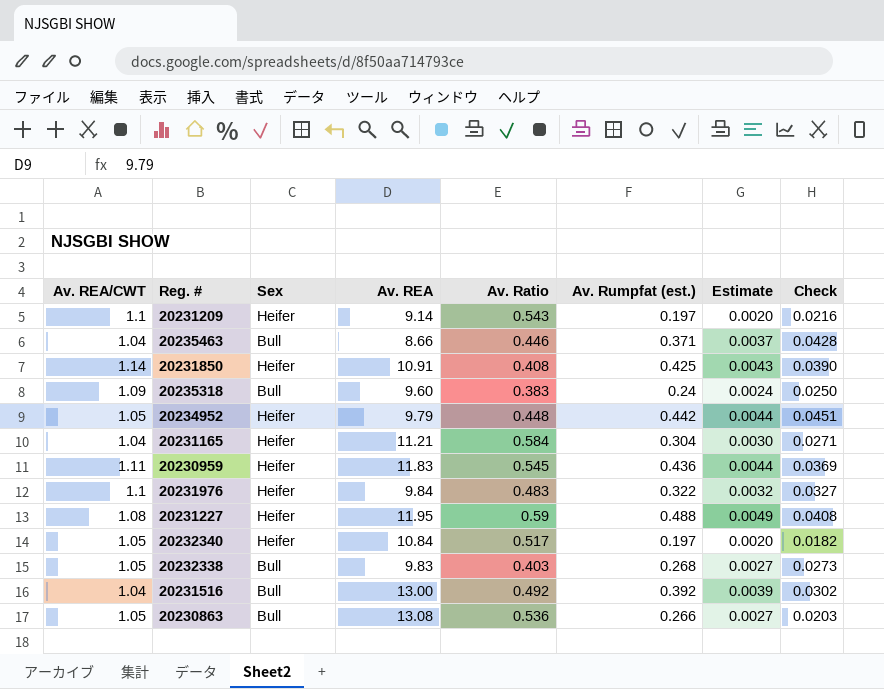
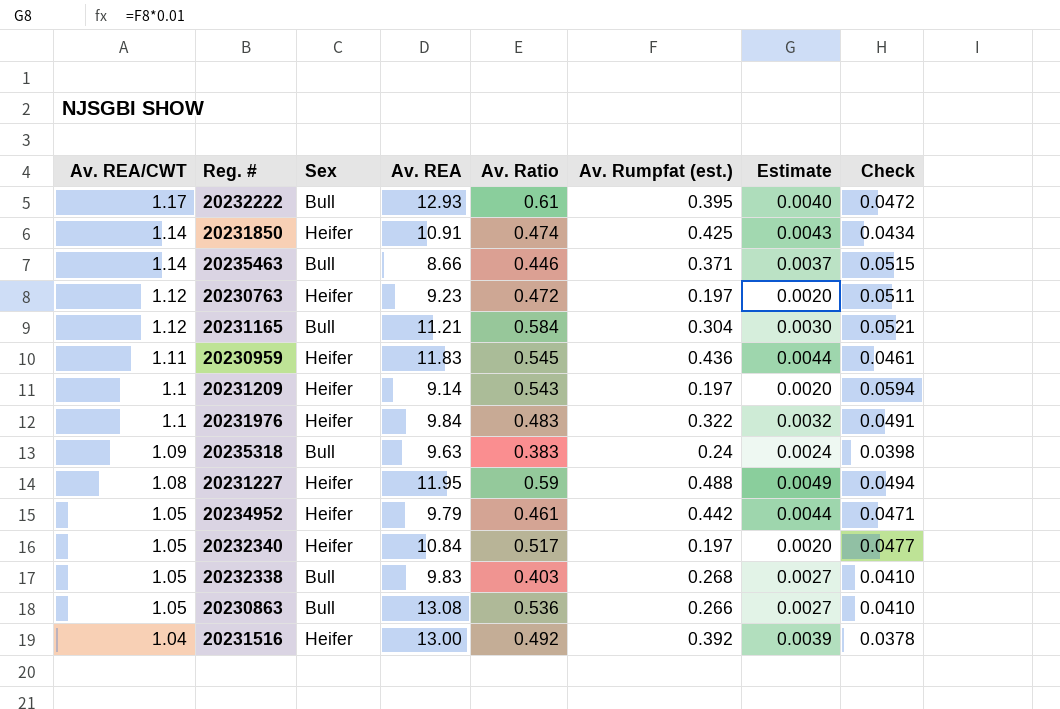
row order: none -> Av. REA/CWT descending
column Check | formula: [Av. Rumpfat (est.)] / [Av. REA] -> [Av. Ratio] / [Av. REA]
row 20232222: none -> 1.17 | Bull | 12.93 | 0.61 | 0.395 | 0.0040 | 0.0472
20231850 | Av. Ratio: 0.408 -> 0.474
20235463 | Av. REA/CWT: 1.04 -> 1.14
row 20230763: none -> 1.12 | Heifer | 9.23 | 0.472 | 0.197 | 0.0020 | 0.0511
20231165 | Av. REA/CWT: 1.04 -> 1.12
20231165 | Sex: Heifer -> Bull
20235318 | Av. REA: 9.60 -> 9.63
20234952 | Av. Ratio: 0.448 -> 0.461
20231516 | Sex: Bull -> Heifer

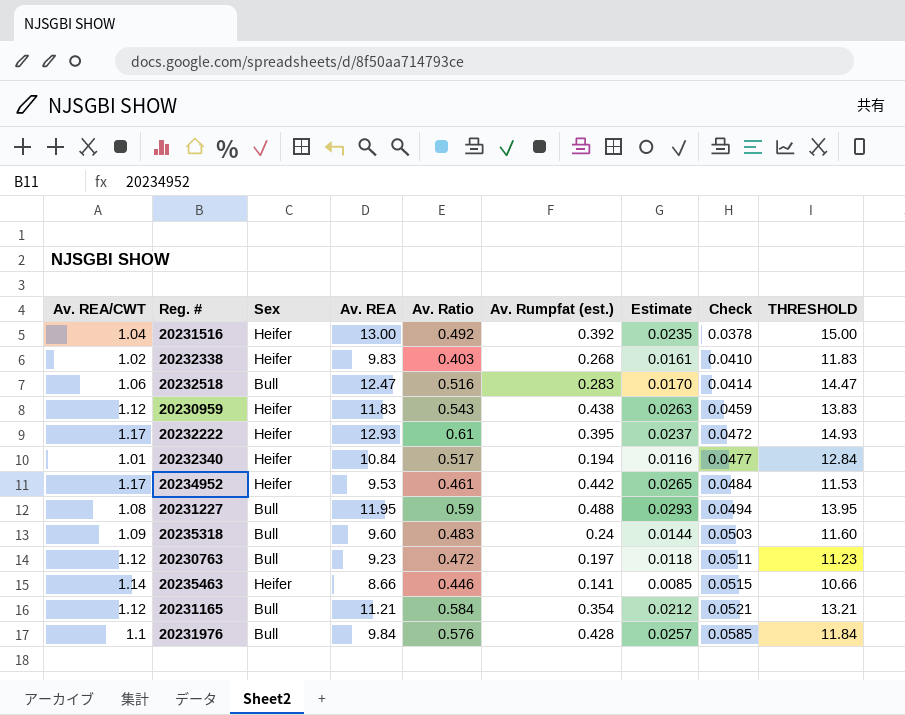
row order: Av. REA/CWT descending -> Check ascending
column Estimate | formula: [Av. Rumpfat (est.)] * 0.01 -> [Av. Rumpfat (est.)] * 0.06
column THRESHOLD | formula: none -> [Av. REA] + 2
row 20231850: 1.14 | Heifer | 10.91 | 0.474 | 0.425 | 0.0043 | 0.0434 -> none
row 20231209: 1.1 | Heifer | 9.14 | 0.543 | 0.197 | 0.0020 | 0.0594 -> none
row 20230863: 1.05 | Bull | 13.08 | 0.536 | 0.266 | 0.0027 | 0.0410 -> none
20232338 | Av. REA/CWT: 1.05 -> 1.02
20232338 | Sex: Bull -> Heifer
row 20232518: none -> 1.06 | Bull | 12.47 | 0.516 | 0.283 | 0.0170 | 0.0414 | 14.47
20230959 | Av. REA/CWT: 1.11 -> 1.12
20230959 | Av. Ratio: 0.545 -> 0.543
20230959 | Av. Rumpfat (est.): 0.436 -> 0.438
20230959 | Check: 0.0461 -> 0.0459
20232222 | Sex: Bull -> Heifer
20232340 | Av. REA/CWT: 1.05 -> 1.01
20232340 | Av. Rumpfat (est.): 0.197 -> 0.194
20234952 | Av. REA/CWT: 1.05 -> 1.17
20234952 | Av. REA: 9.79 -> 9.53
20234952 | Check: 0.0471 -> 0.0484
20231227 | Sex: Heifer -> Bull
20235318 | Av. REA: 9.63 -> 9.60
20235318 | Av. Ratio: 0.383 -> 0.483
20235318 | Check: 0.0398 -> 0.0503
20230763 | Sex: Heifer -> Bull
20235463 | Sex: Bull -> Heifer
20235463 | Av. Rumpfat (est.): 0.371 -> 0.141
20231165 | Av. Rumpfat (est.): 0.304 -> 0.354
20231976 | Sex: Heifer -> Bull
20231976 | Av. Ratio: 0.483 -> 0.576
20231976 | Av. Rumpfat (est.): 0.322 -> 0.428
20231976 | Check: 0.0491 -> 0.0585

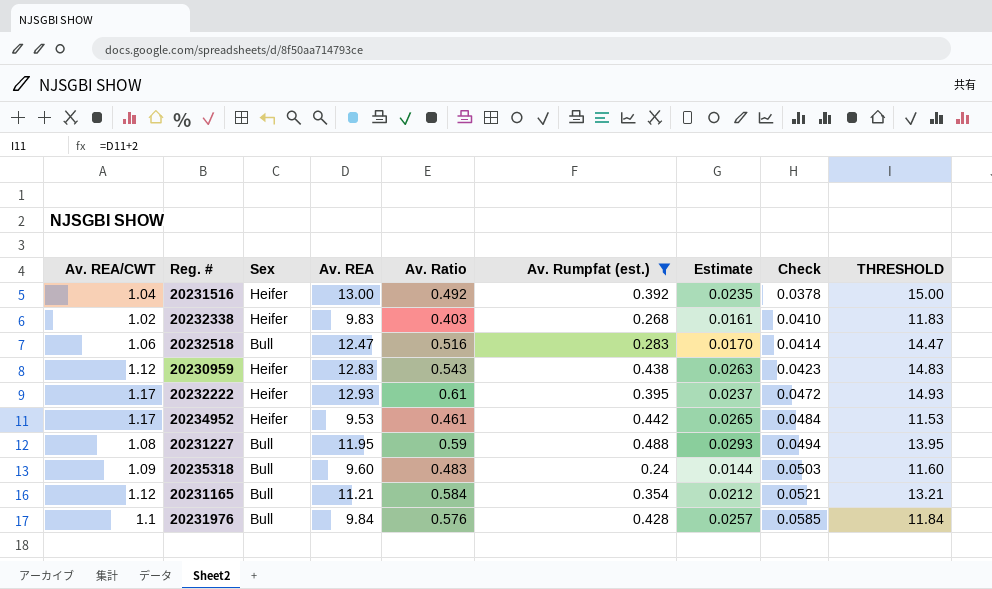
filter: none -> Av. Rumpfat (est.) >= 0.24
20230959 | Av. REA: 11.83 -> 12.83
20230959 | Check: 0.0459 -> 0.0423
20230959 | THRESHOLD: 13.83 -> 14.83

